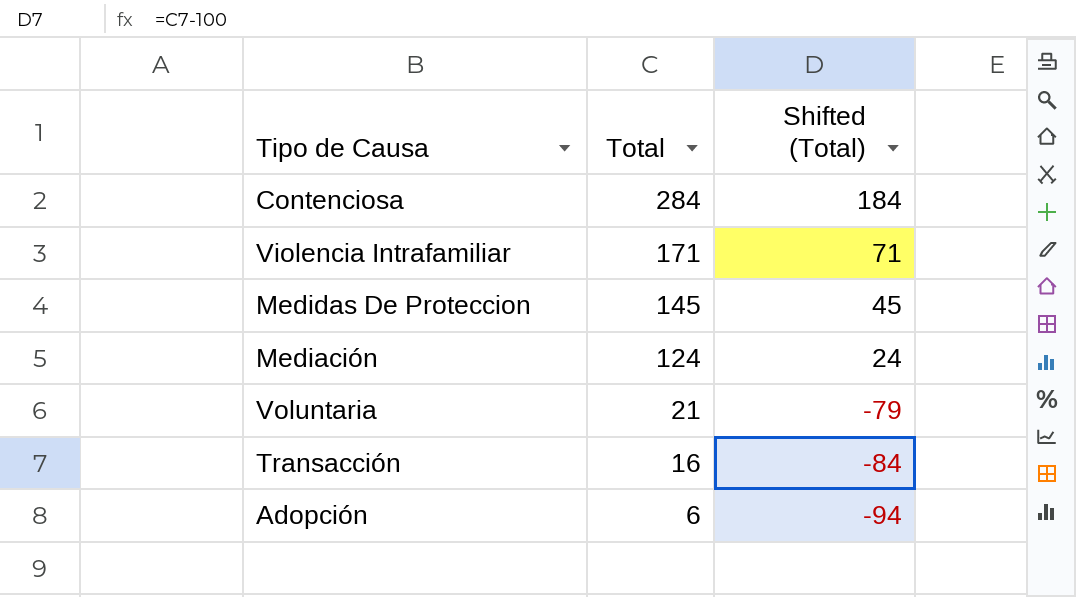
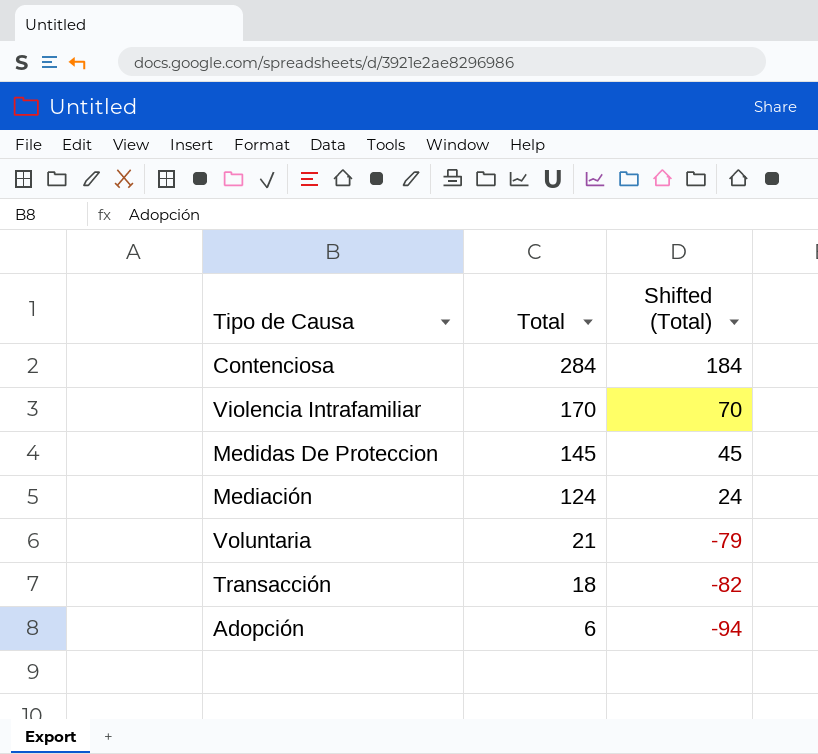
Violencia Intrafamiliar | Total: 171 -> 170
Violencia Intrafamiliar | Shifted (Total): 71 -> 70
Transacción | Total: 16 -> 18
Transacción | Shifted (Total): -84 -> -82

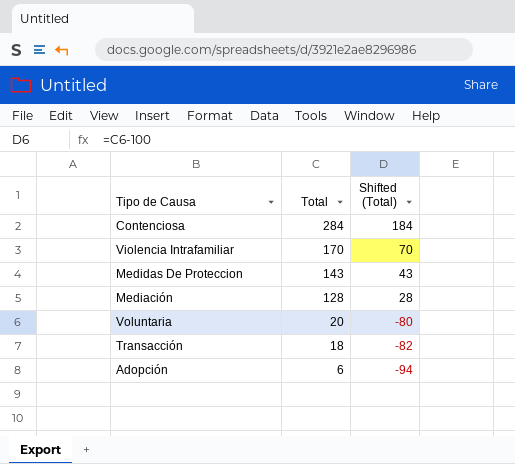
Medidas De Proteccion | Total: 145 -> 143
Medidas De Proteccion | Shifted (Total): 45 -> 43
Mediación | Total: 124 -> 128
Mediación | Shifted (Total): 24 -> 28
Voluntaria | Total: 21 -> 20
Voluntaria | Shifted (Total): -79 -> -80

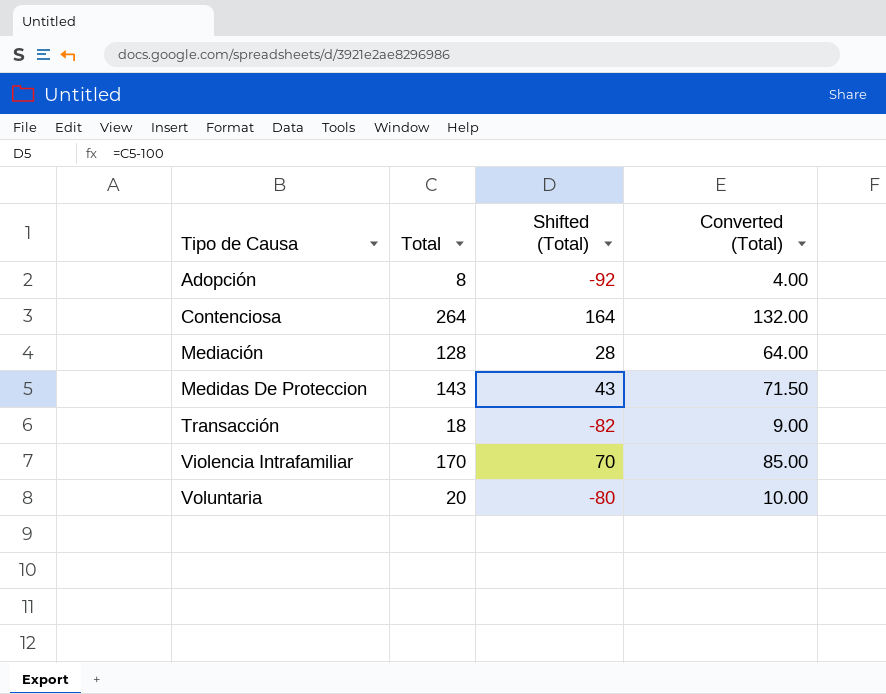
row order: Total descending -> Tipo de Causa ascending
column Converted (Total) | formula: none -> [Total] * 0.5
Adopción | Total: 6 -> 8
Adopción | Shifted (Total): -94 -> -92
Contenciosa | Total: 284 -> 264
Contenciosa | Shifted (Total): 184 -> 164

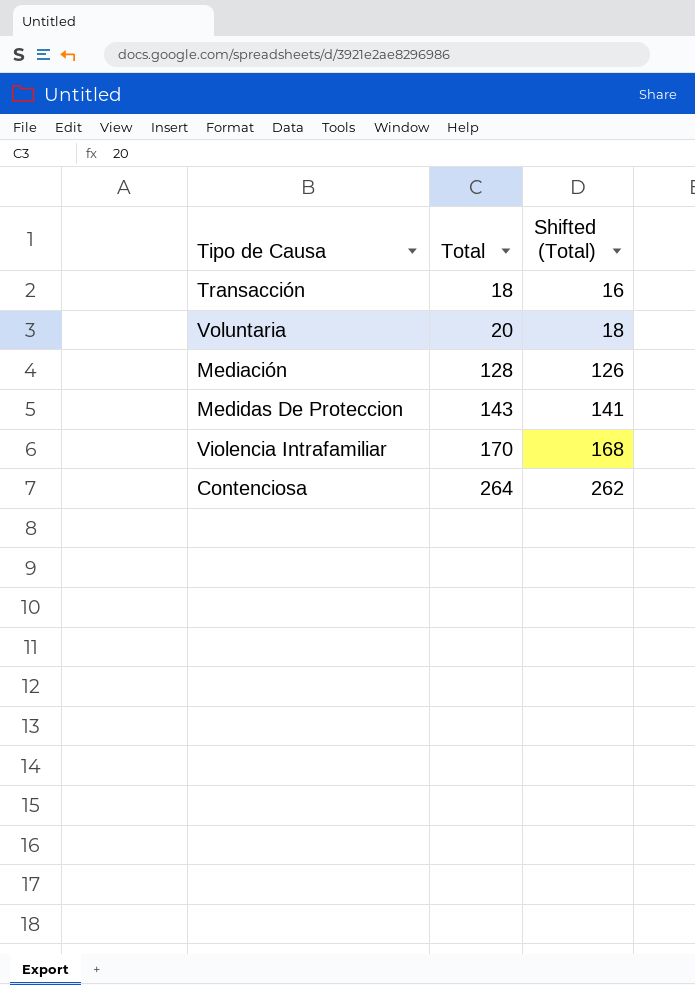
row order: Tipo de Causa ascending -> Total ascending
column Converted (Total) | formula: [Total] * 0.5 -> none
column Shifted (Total) | formula: [Total] - 100 -> [Total] - 2
row Adopción: 8 | -92 | 4.00 -> none

